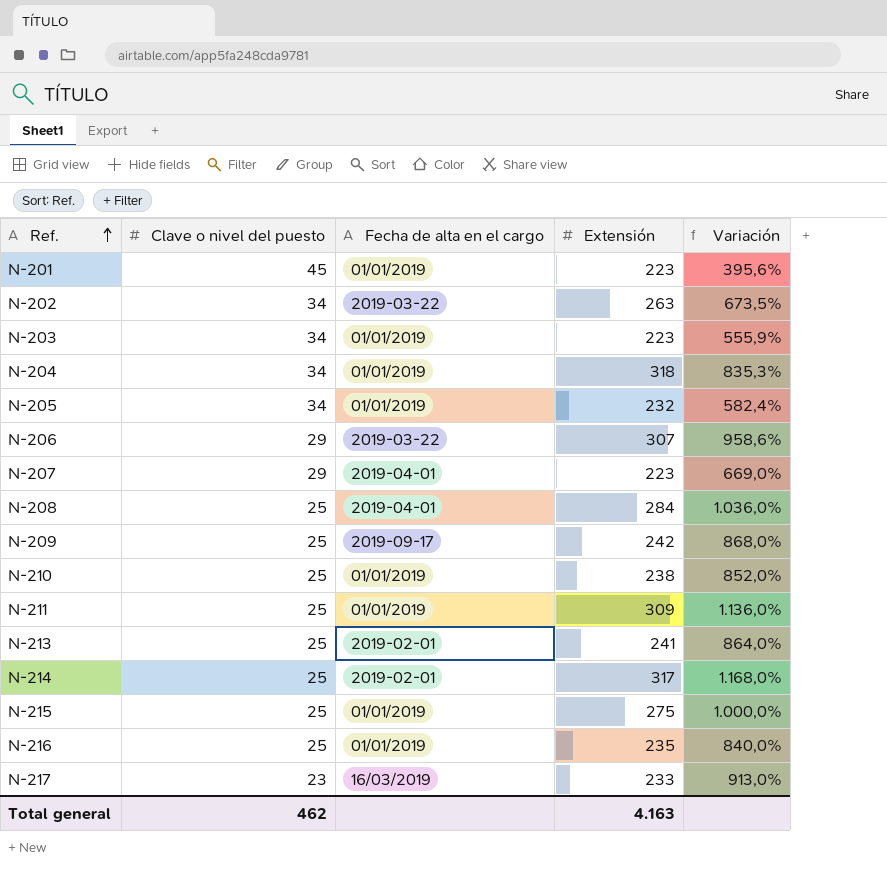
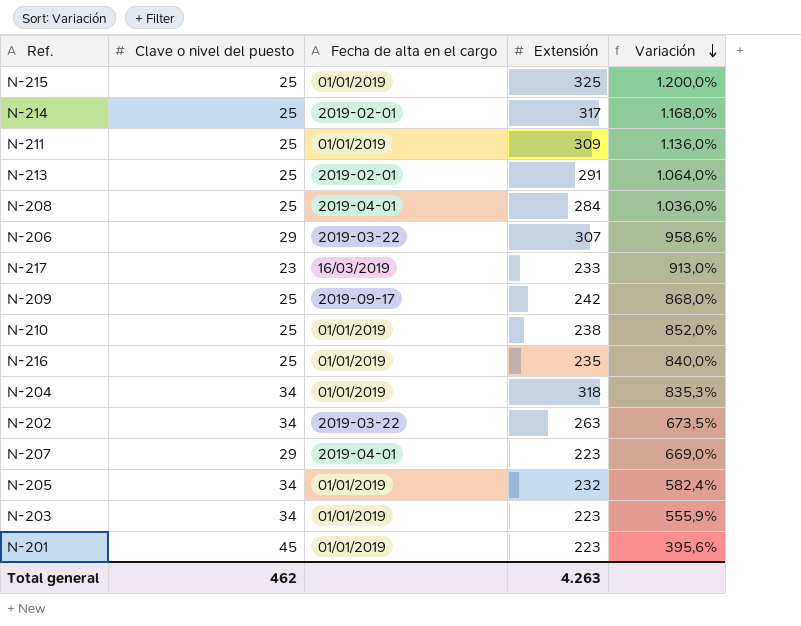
row order: Ref. ascending -> Variación descending
N-215 | Extensión: 275 -> 325
N-215 | Variación: 1.000,0% -> 1.200,0%
N-213 | Extensión: 241 -> 291
N-213 | Variación: 864,0% -> 1.064,0%
Total general | Extensión: 4.163 -> 4.263

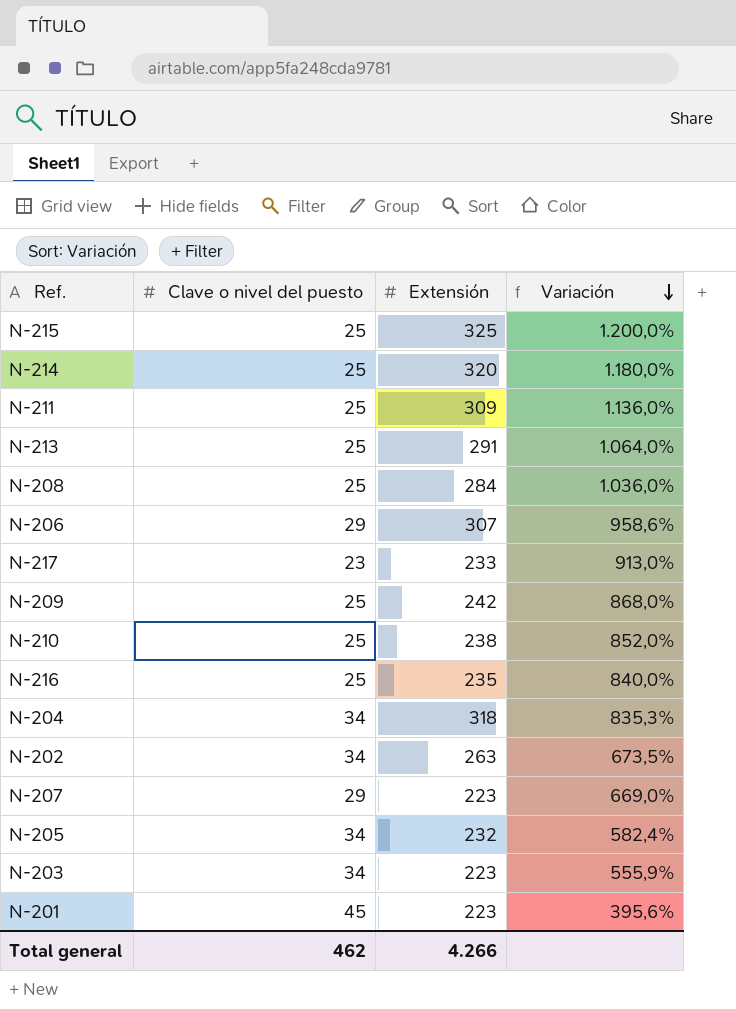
column Fecha de alta en el cargo | position: 3 -> none
N-214 | Extensión: 317 -> 320
N-214 | Variación: 1.168,0% -> 1.180,0%
Total general | Extensión: 4.263 -> 4.266

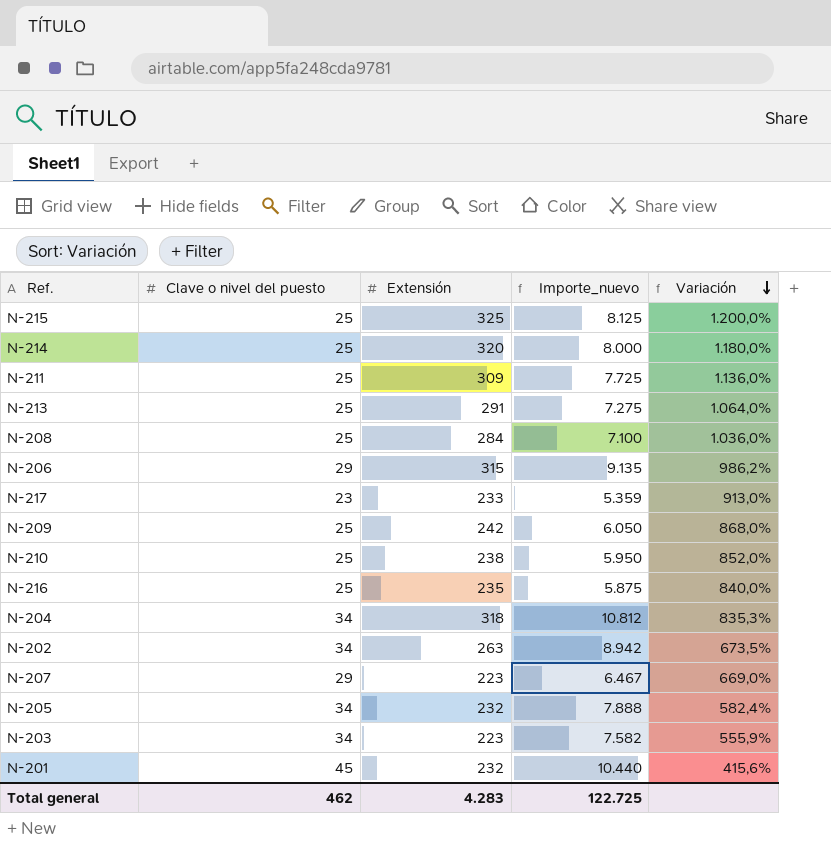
column Importe_nuevo | formula: none -> [Clave o nivel del puesto] * [Extensión]
N-206 | Extensión: 307 -> 315
N-206 | Variación: 958,6% -> 986,2%
N-201 | Extensión: 223 -> 232
N-201 | Variación: 395,6% -> 415,6%
Total general | Extensión: 4.266 -> 4.283

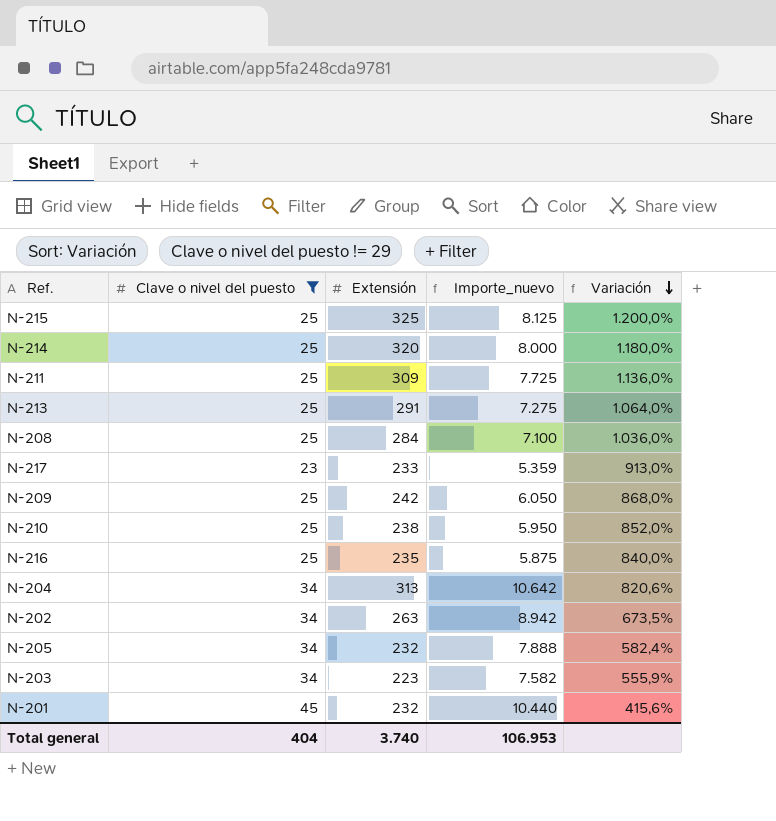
filter: none -> Clave o nivel del puesto != 29
N-204 | Extensión: 318 -> 313
N-204 | Importe_nuevo: 10.812 -> 10.642
N-204 | Variación: 835,3% -> 820,6%
Total general | Clave o nivel del puesto: 462 -> 404
Total general | Extensión: 4.283 -> 3.740
Total general | Importe_nuevo: 122.725 -> 106.953

